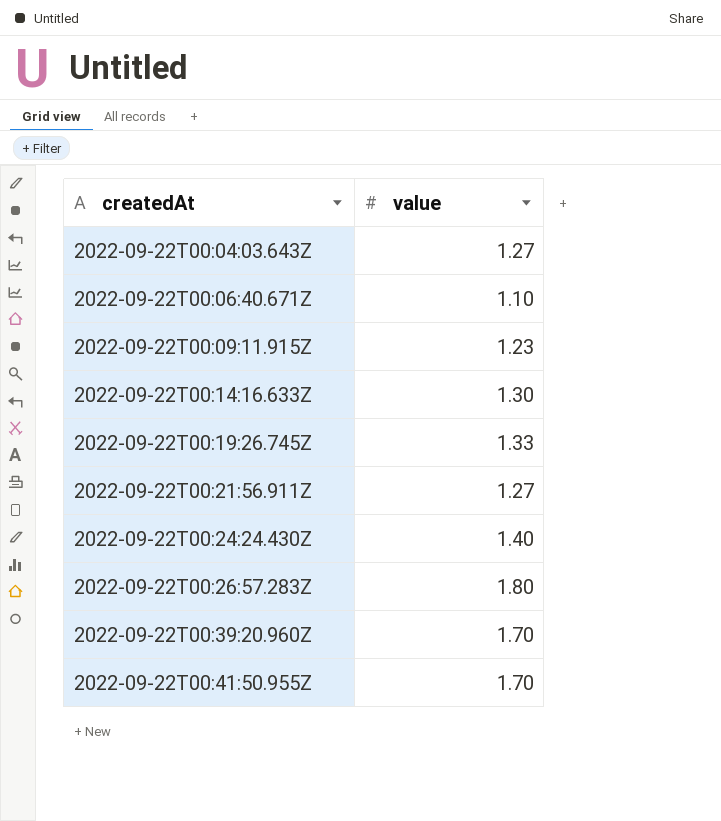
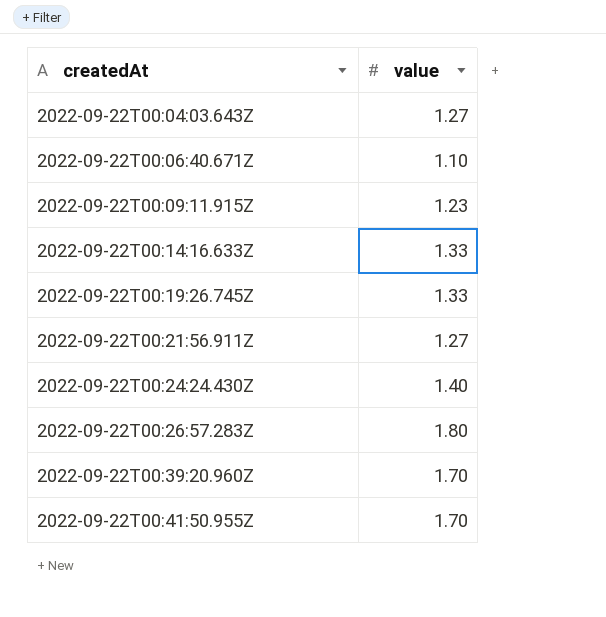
2022-09-22T00:14:16.633Z | value: 1.30 -> 1.33

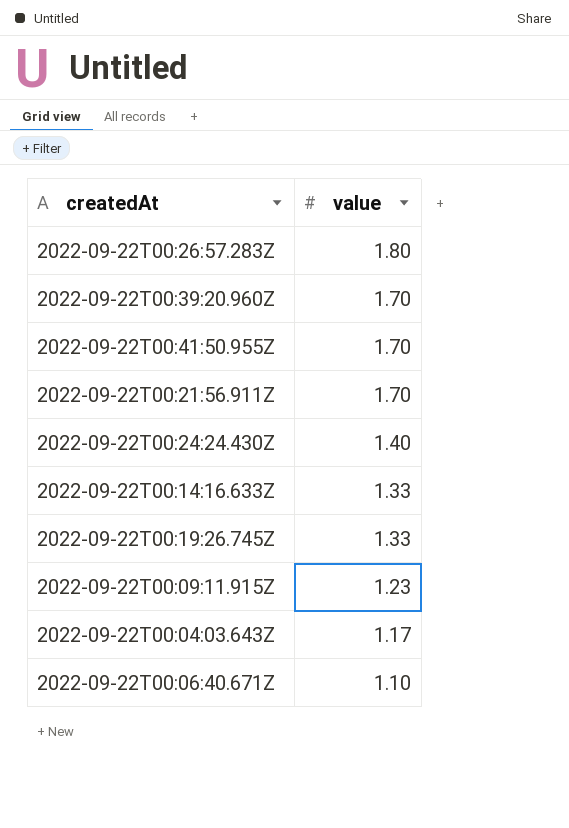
row order: createdAt ascending -> value descending
2022-09-22T00:21:56.911Z | value: 1.27 -> 1.70
2022-09-22T00:04:03.643Z | value: 1.27 -> 1.17

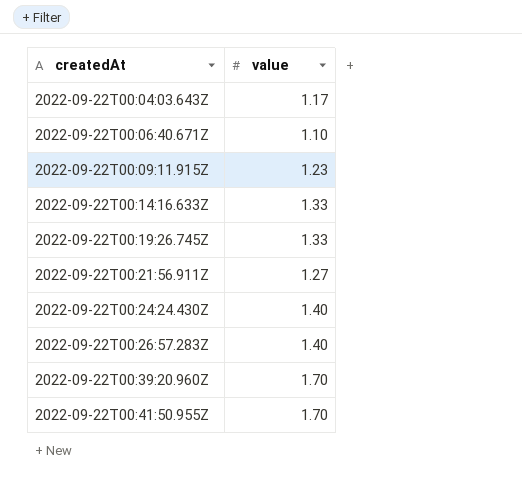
row order: value descending -> createdAt ascending
2022-09-22T00:21:56.911Z | value: 1.70 -> 1.27
2022-09-22T00:26:57.283Z | value: 1.80 -> 1.40

